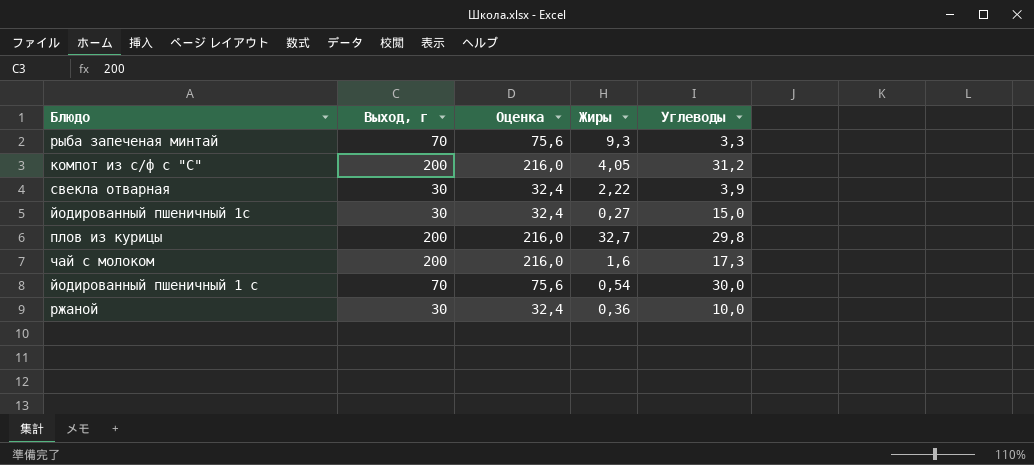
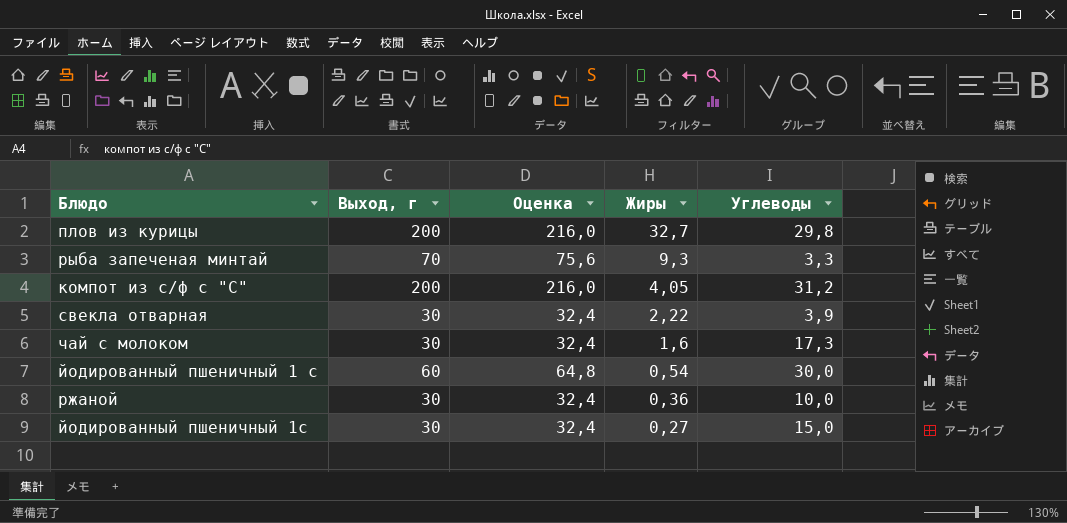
row order: none -> Жиры descending
чай с молоком | Выход, г: 200 -> 30
чай с молоком | Оценка: 216,0 -> 32,4
йодированный пшеничный 1 с | Выход, г: 70 -> 60
йодированный пшеничный 1 с | Оценка: 75,6 -> 64,8

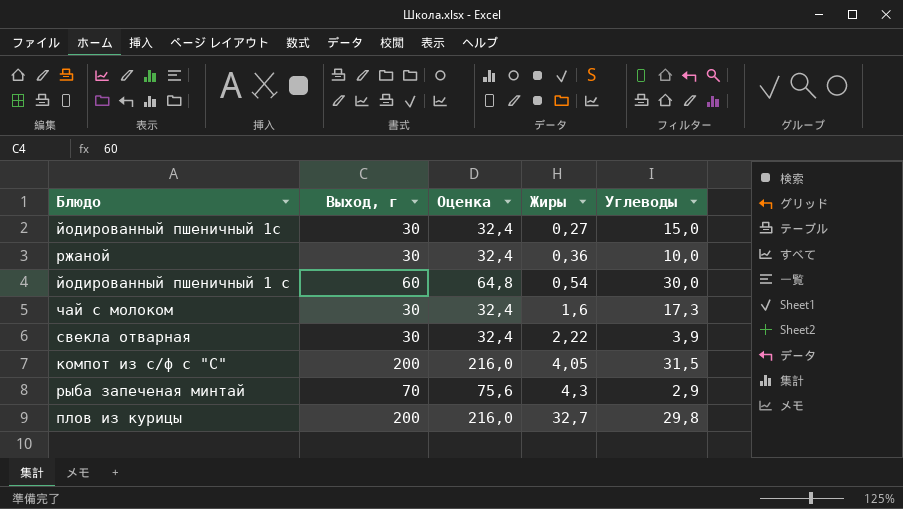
row order: Жиры descending -> Жиры ascending
компот из с/ф с "С" | Углеводы: 31,2 -> 31,5
рыба запеченая минтай | Жиры: 9,3 -> 4,3
рыба запеченая минтай | Углеводы: 3,3 -> 2,9

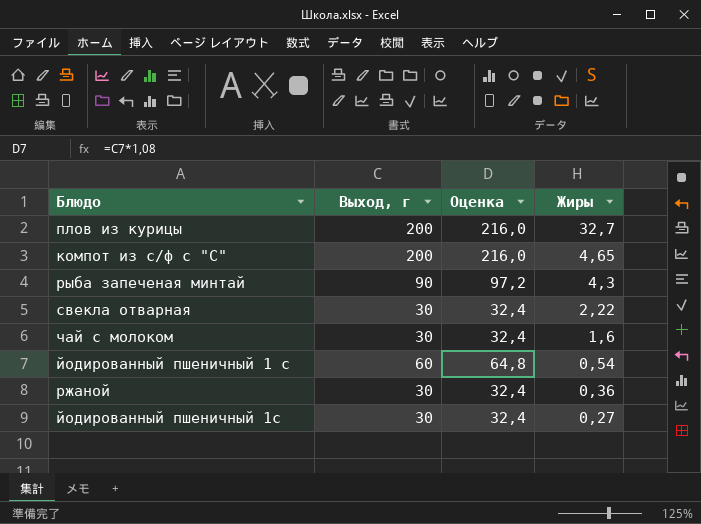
row order: Жиры ascending -> Жиры descending
column Углеводы | position: 5 -> none
компот из с/ф с "С" | Жиры: 4,05 -> 4,65
рыба запеченая минтай | Выход, г: 70 -> 90
рыба запеченая минтай | Оценка: 75,6 -> 97,2

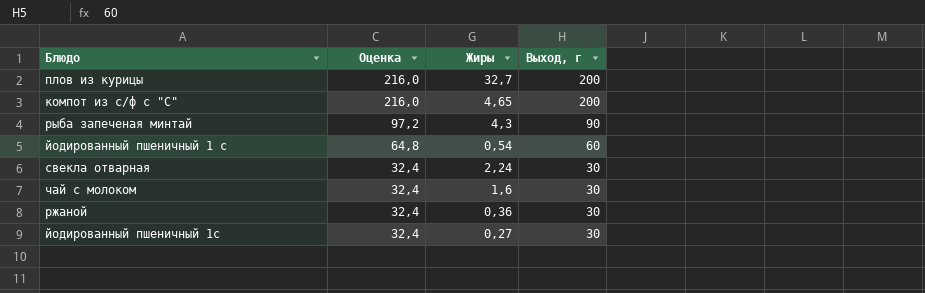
row order: Жиры descending -> Оценка descending
column Выход, г | position: 2 -> 4
свекла отварная | Жиры: 2,22 -> 2,24

